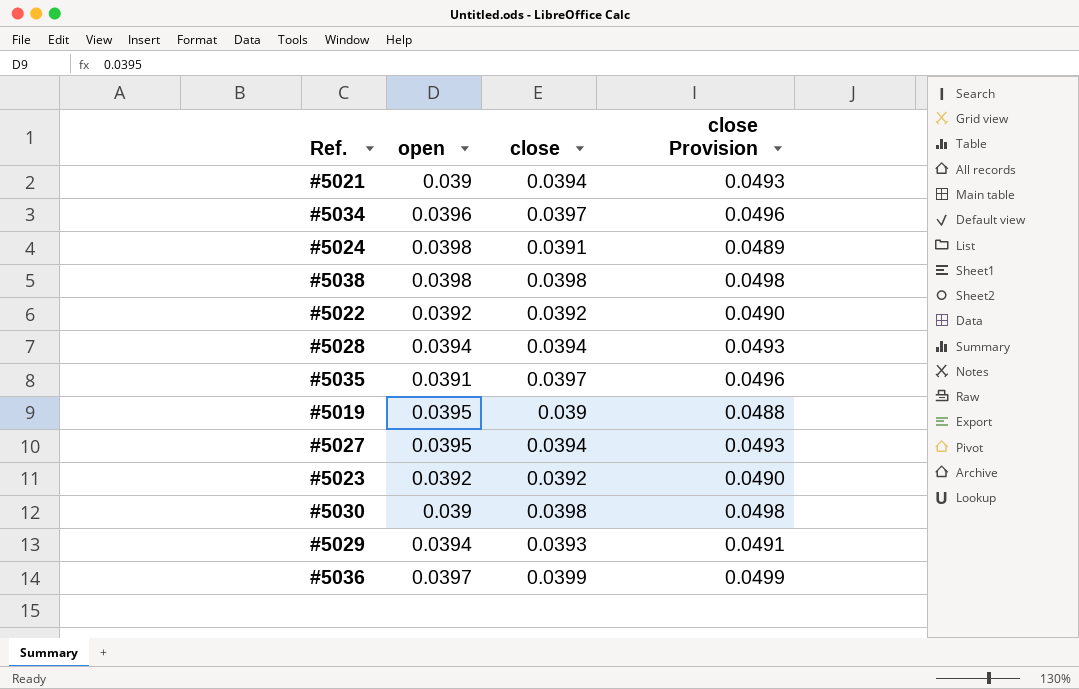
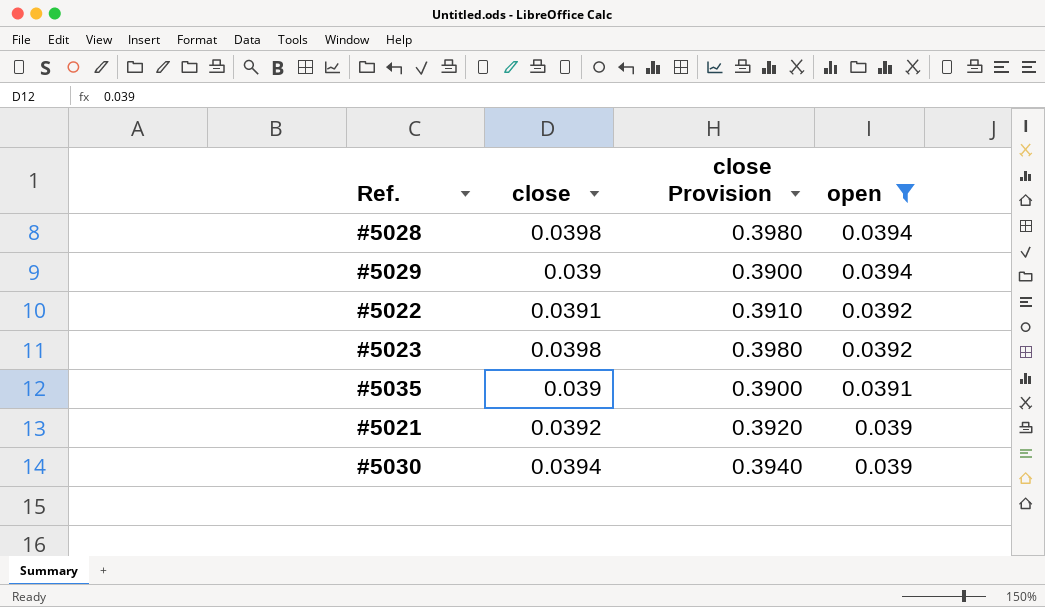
filter: none -> open <= 0.0394
row order: none -> open descending
column close Provision | formula: [close] * 1.25 -> [close] * 10
column open | position: 2 -> 4
#5028 | close: 0.0394 -> 0.0398
#5029 | close: 0.0393 -> 0.039
#5022 | close: 0.0392 -> 0.0391
#5023 | close: 0.0392 -> 0.0398
#5035 | close: 0.0397 -> 0.039
#5021 | close: 0.0394 -> 0.0392
#5030 | close: 0.0398 -> 0.0394

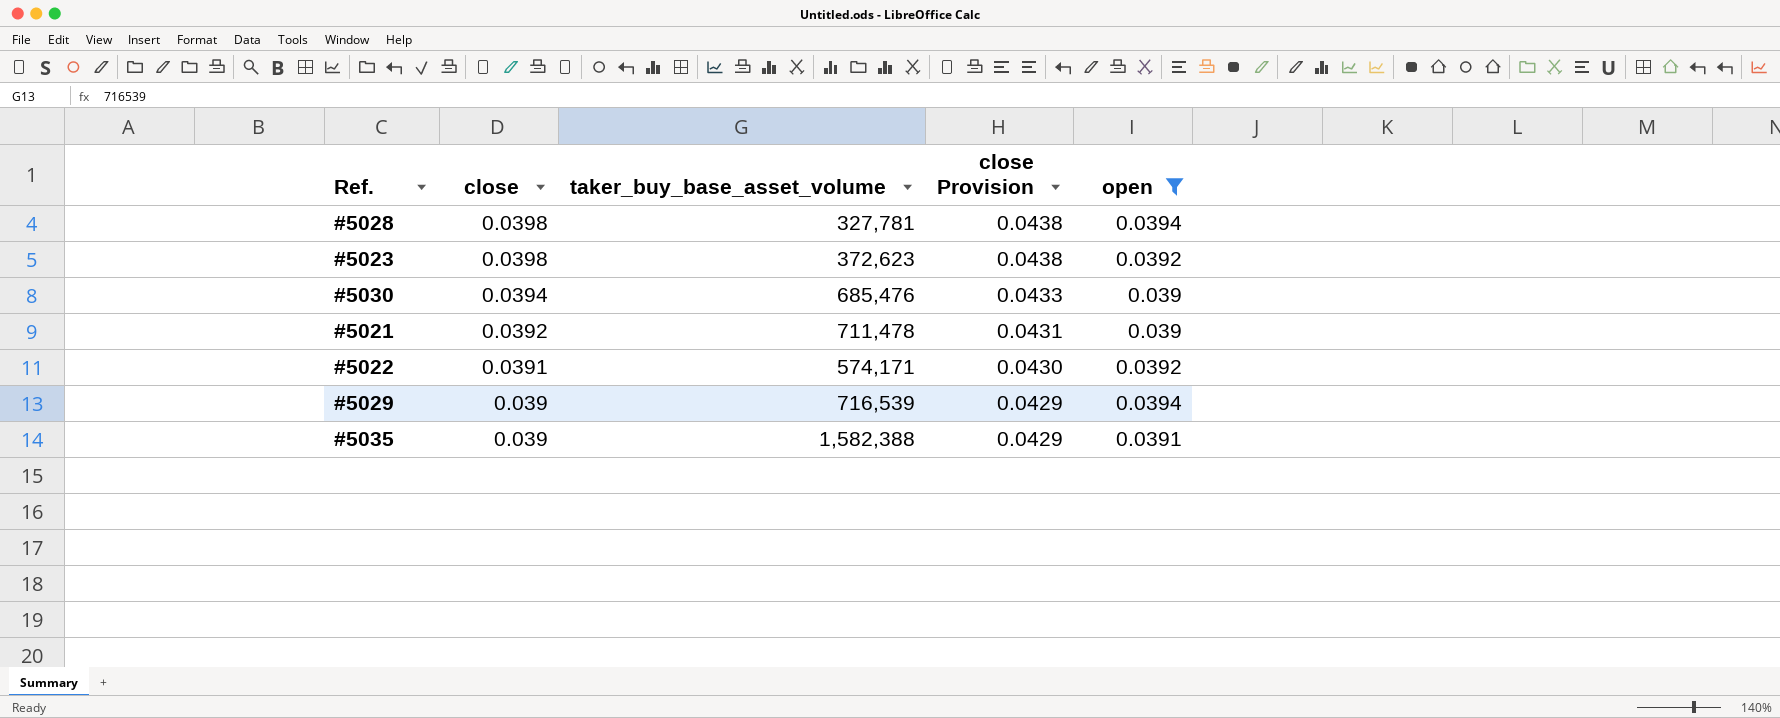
row order: open descending -> close descending
column taker_buy_base_asset_volume | position: none -> 3
column close Provision | formula: [close] * 10 -> [close] * 1.1

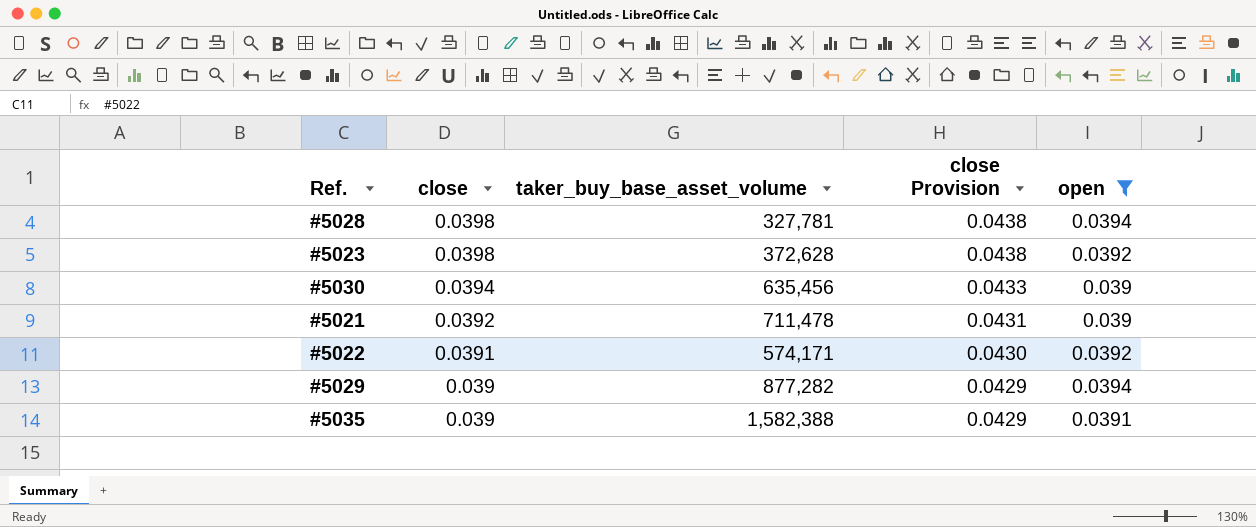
#5023 | taker_buy_base_asset_volume: 372,623 -> 372,628
#5030 | taker_buy_base_asset_volume: 685,476 -> 635,456
#5029 | taker_buy_base_asset_volume: 716,539 -> 877,282

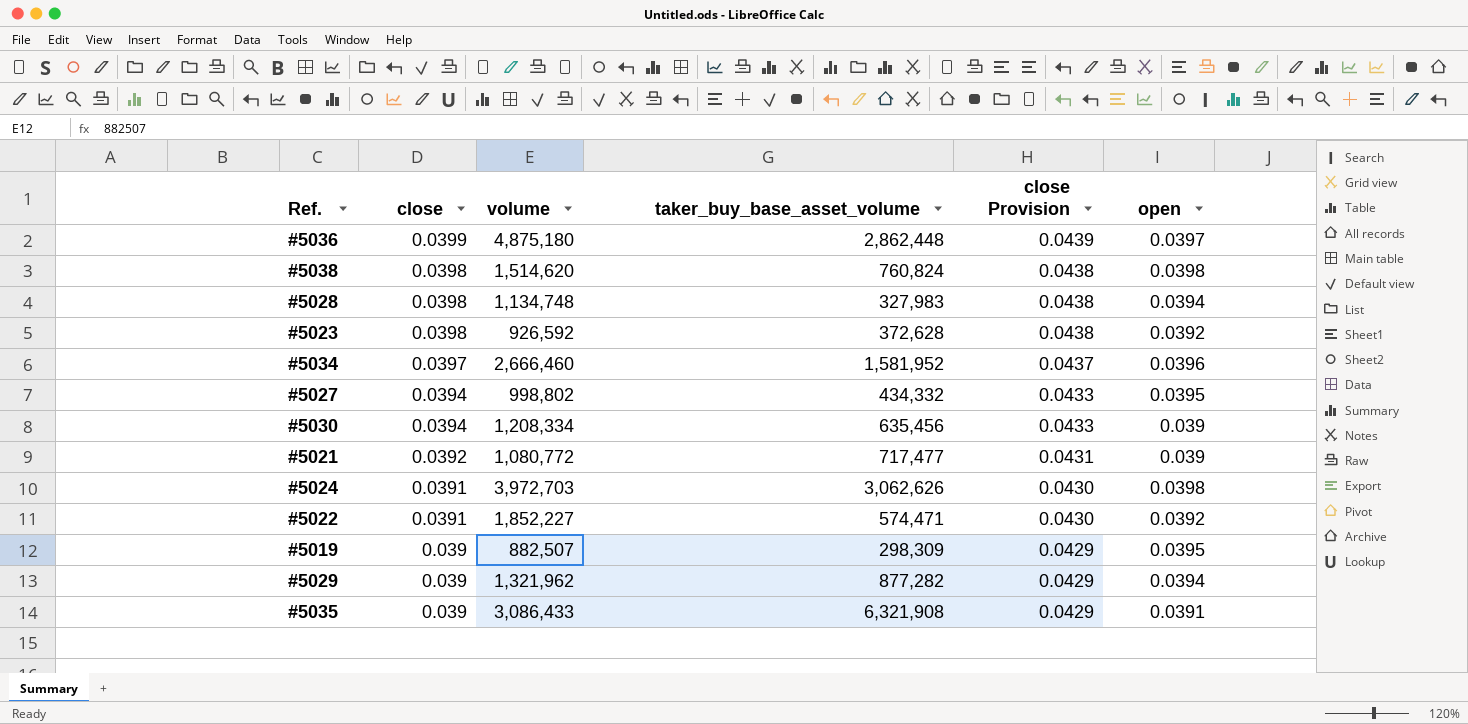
filter: open <= 0.0394 -> none
column volume | position: none -> 3
#5028 | taker_buy_base_asset_volume: 327,781 -> 327,983
#5021 | taker_buy_base_asset_volume: 711,478 -> 717,477
#5022 | taker_buy_base_asset_volume: 574,171 -> 574,471
#5035 | taker_buy_base_asset_volume: 1,582,388 -> 6,321,908

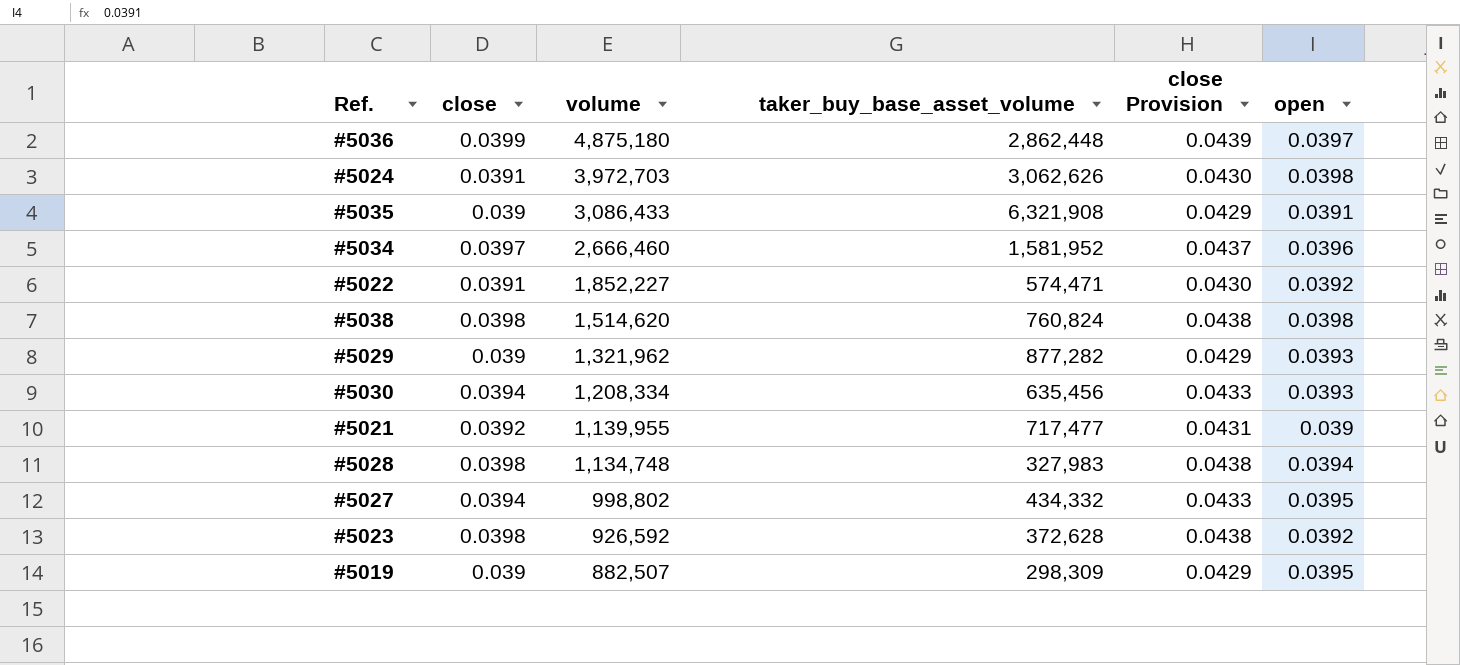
row order: close descending -> volume descending
#5029 | open: 0.0394 -> 0.0393
#5030 | open: 0.039 -> 0.0393
#5021 | volume: 1,080,772 -> 1,139,955

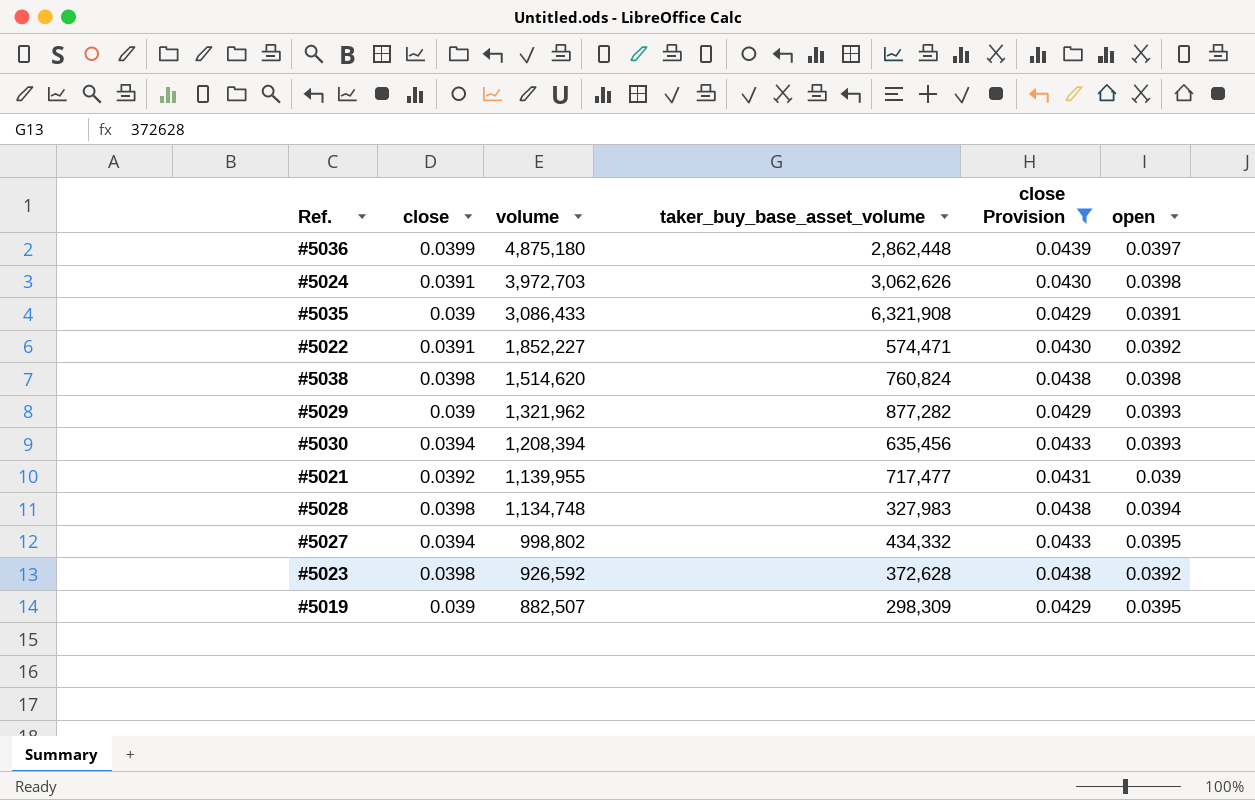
filter: none -> close Provision != 0.0437
#5030 | volume: 1,208,334 -> 1,208,394

